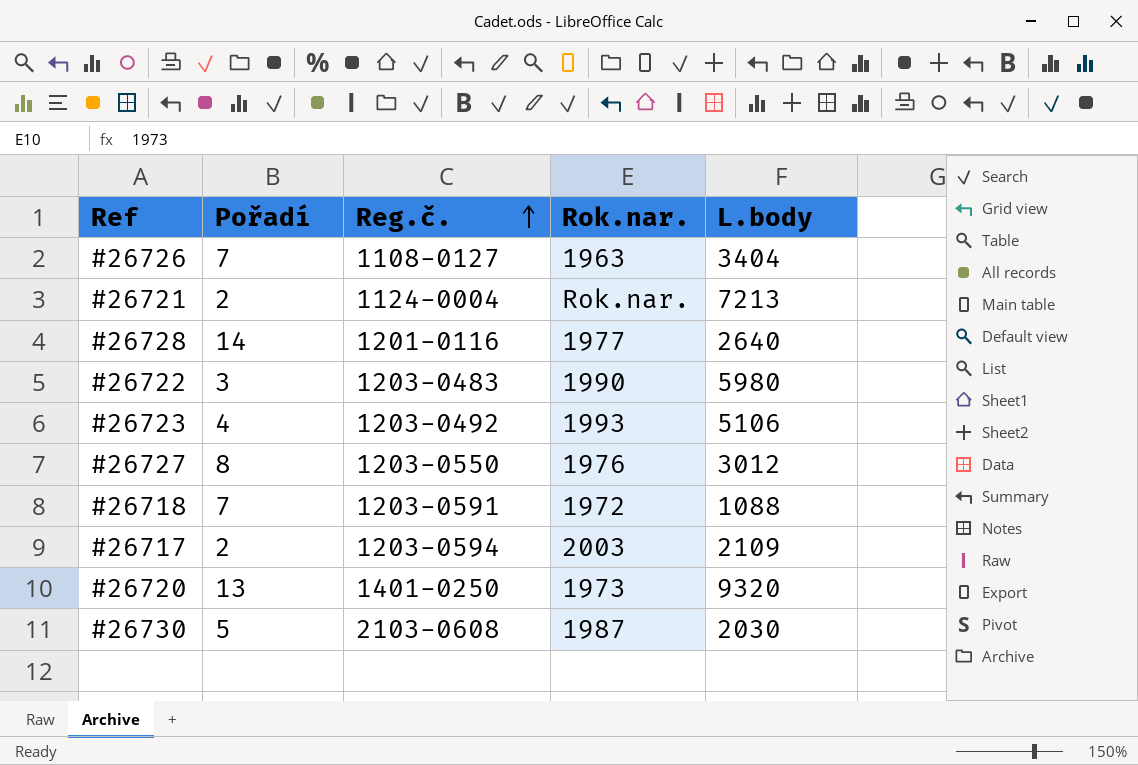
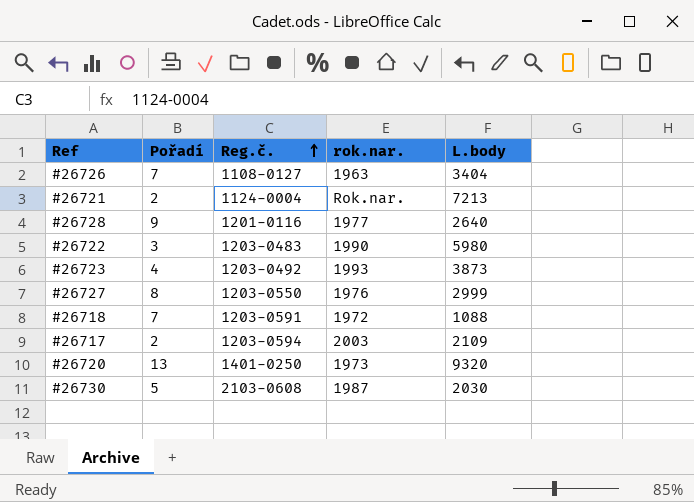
column name: Rok.nar. -> rok.nar.
#26728 | Pořadí: 14 -> 9
#26723 | L.body: 5106 -> 3873
#26727 | L.body: 3012 -> 2999

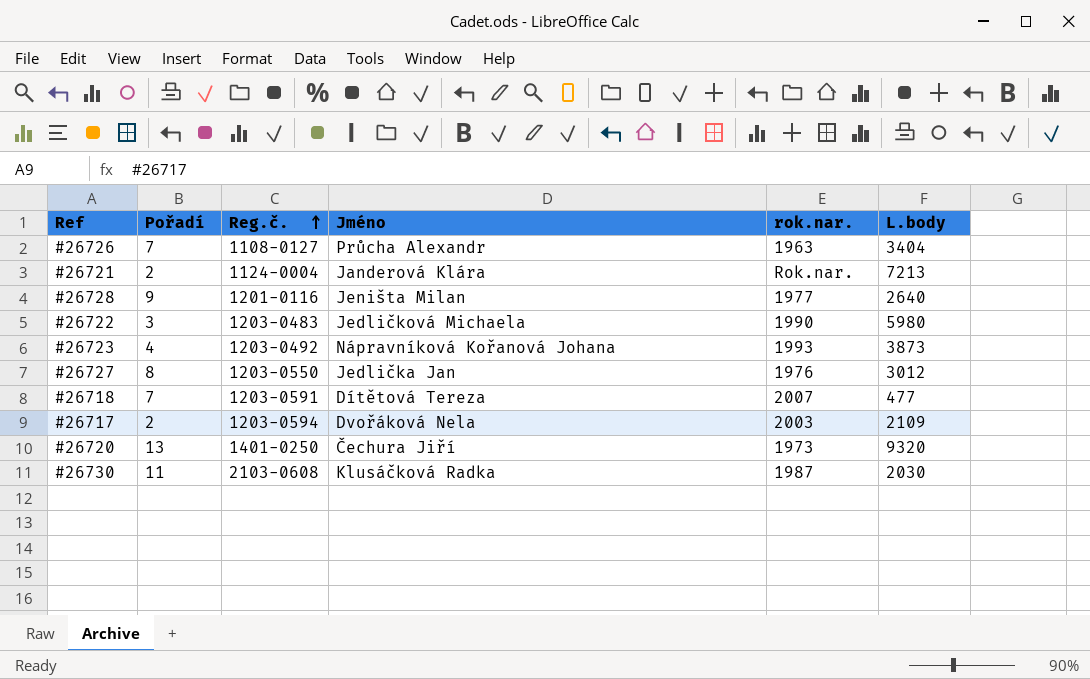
column Jméno | position: none -> 4
#26727 | L.body: 2999 -> 3012
#26718 | rok.nar.: 1972 -> 2007
#26718 | L.body: 1088 -> 477
#26730 | Pořadí: 5 -> 11

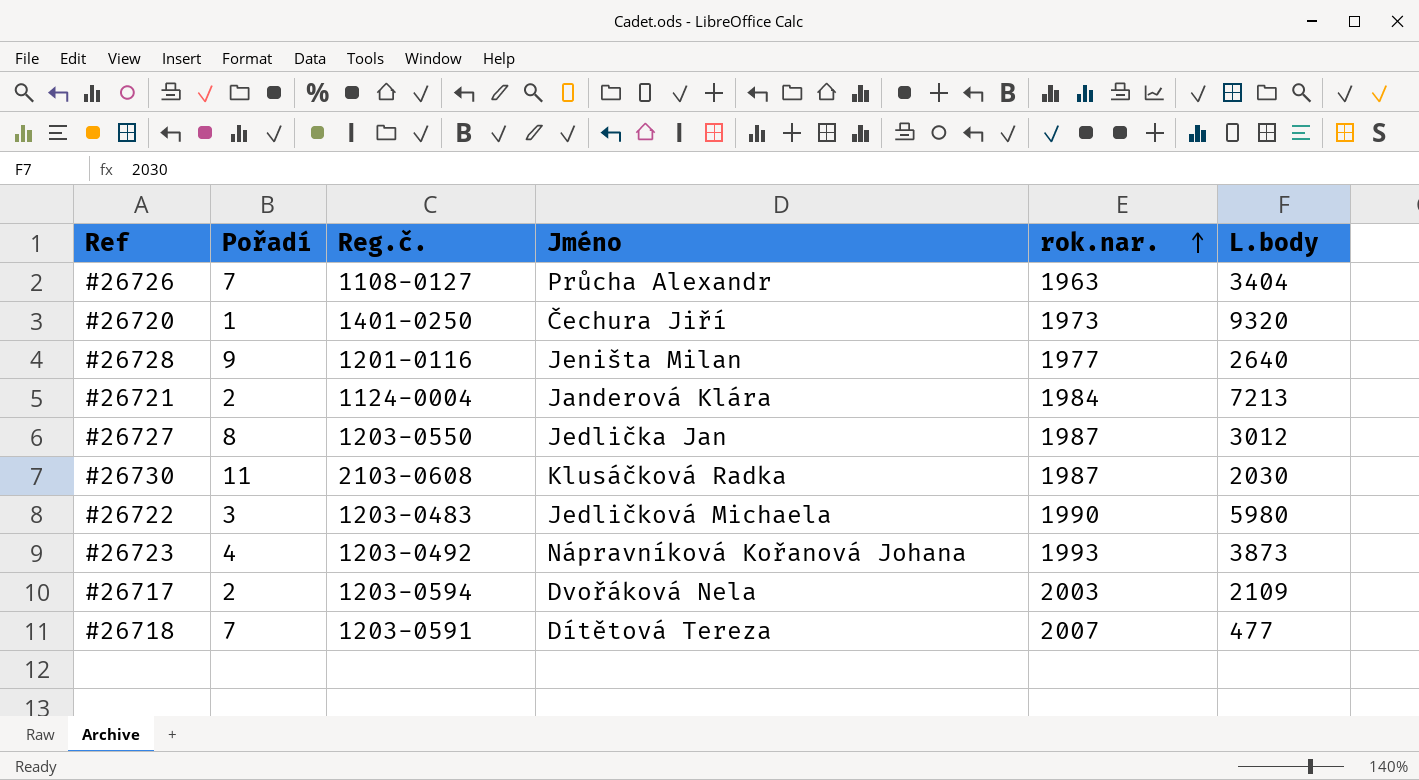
row order: Reg.č. ascending -> rok.nar. ascending
#26720 | Pořadí: 13 -> 1
#26721 | rok.nar.: Rok.nar. -> 1984
#26727 | rok.nar.: 1976 -> 1987

